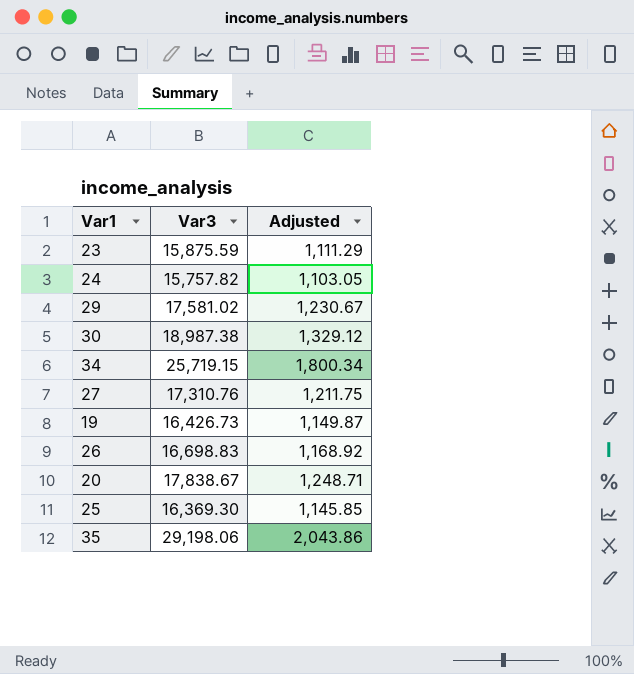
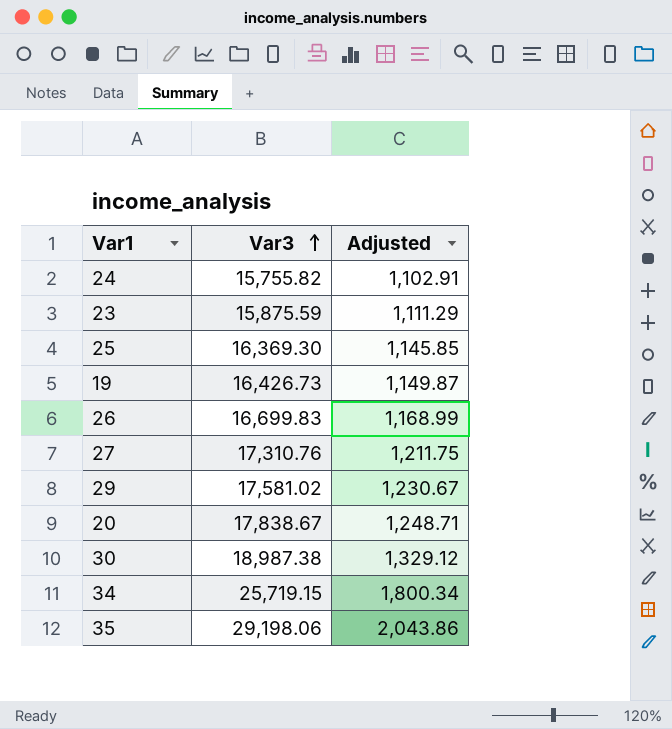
row order: none -> Var3 ascending
24 | Var3: 15,757.82 -> 15,755.82
24 | Adjusted: 1,103.05 -> 1,102.91
26 | Var3: 16,698.83 -> 16,699.83
26 | Adjusted: 1,168.92 -> 1,168.99

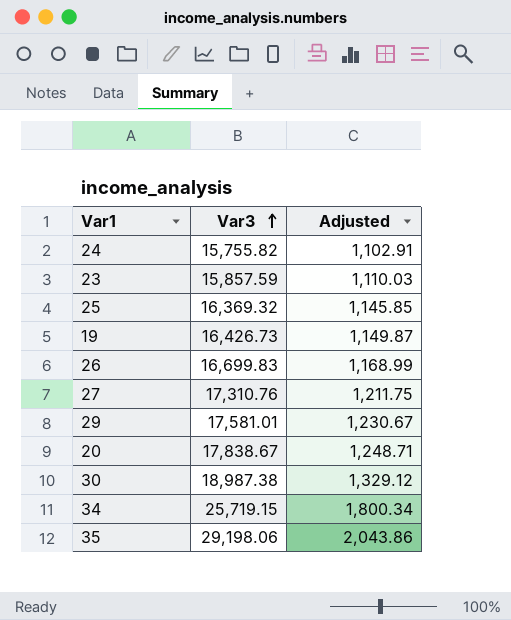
23 | Var3: 15,875.59 -> 15,857.59
23 | Adjusted: 1,111.29 -> 1,110.03
25 | Var3: 16,369.30 -> 16,369.32
29 | Var3: 17,581.02 -> 17,581.01

